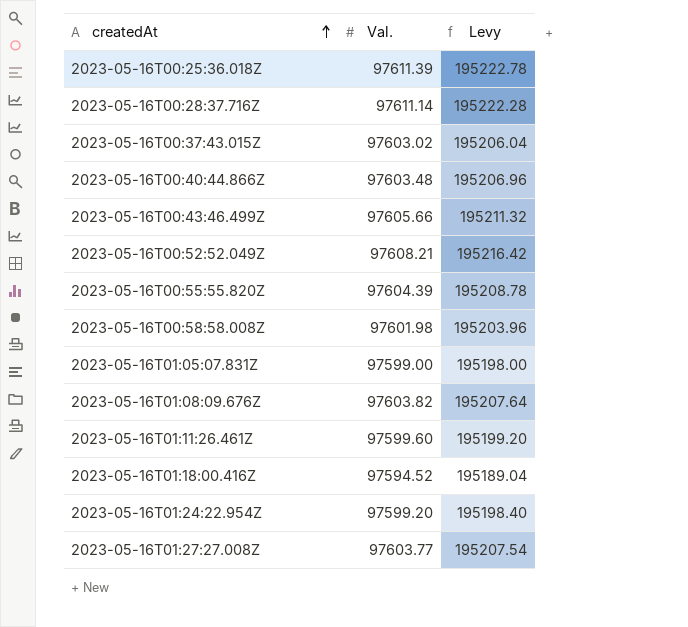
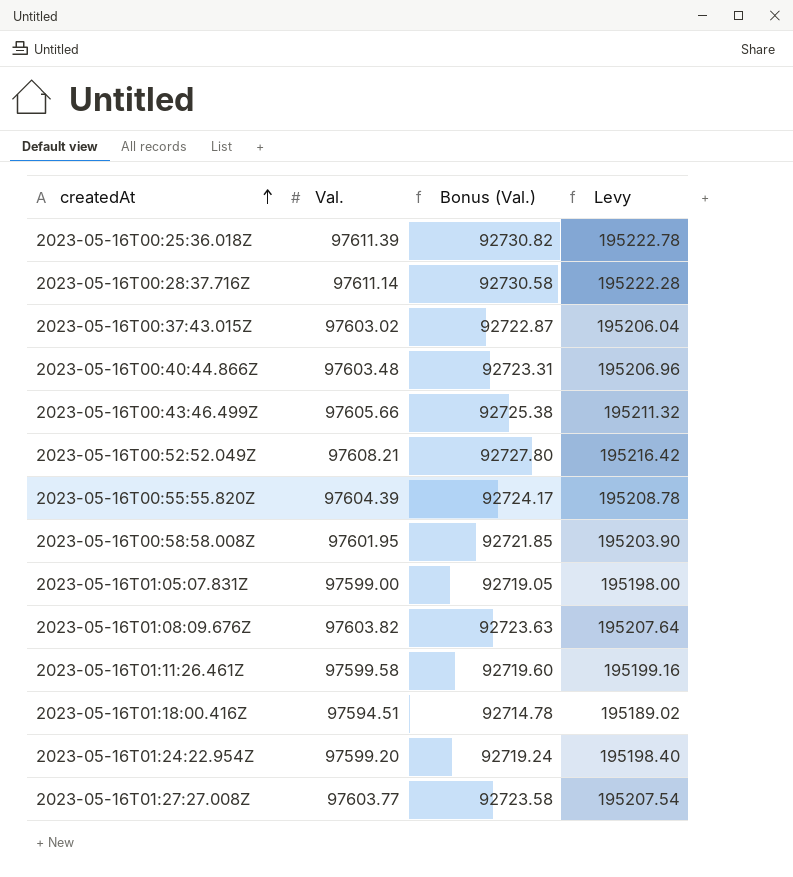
column Bonus (Val.) | formula: none -> [Val.] * 0.95
2023-05-16T00:58:58.008Z | Val.: 97601.98 -> 97601.95
2023-05-16T00:58:58.008Z | Levy: 195203.96 -> 195203.90
2023-05-16T01:11:26.461Z | Val.: 97599.60 -> 97599.58
2023-05-16T01:11:26.461Z | Levy: 195199.20 -> 195199.16
2023-05-16T01:18:00.416Z | Val.: 97594.52 -> 97594.51
2023-05-16T01:18:00.416Z | Levy: 195189.04 -> 195189.02

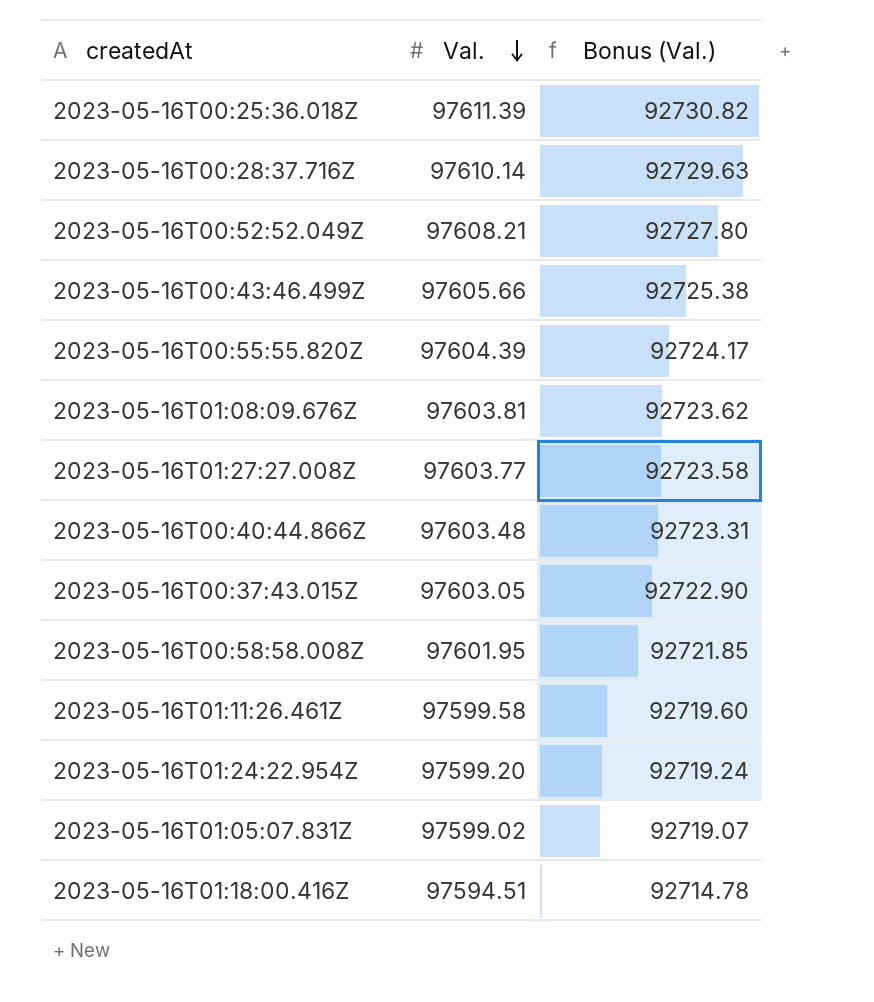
row order: createdAt ascending -> Val. descending
column Levy | formula: [Val.] * 2 -> none
2023-05-16T00:28:37.716Z | Val.: 97611.14 -> 97610.14
2023-05-16T00:28:37.716Z | Bonus (Val.): 92730.58 -> 92729.63
2023-05-16T01:08:09.676Z | Val.: 97603.82 -> 97603.81
2023-05-16T01:08:09.676Z | Bonus (Val.): 92723.63 -> 92723.62
2023-05-16T00:37:43.015Z | Val.: 97603.02 -> 97603.05
2023-05-16T00:37:43.015Z | Bonus (Val.): 92722.87 -> 92722.90
2023-05-16T01:05:07.831Z | Val.: 97599.00 -> 97599.02
2023-05-16T01:05:07.831Z | Bonus (Val.): 92719.05 -> 92719.07

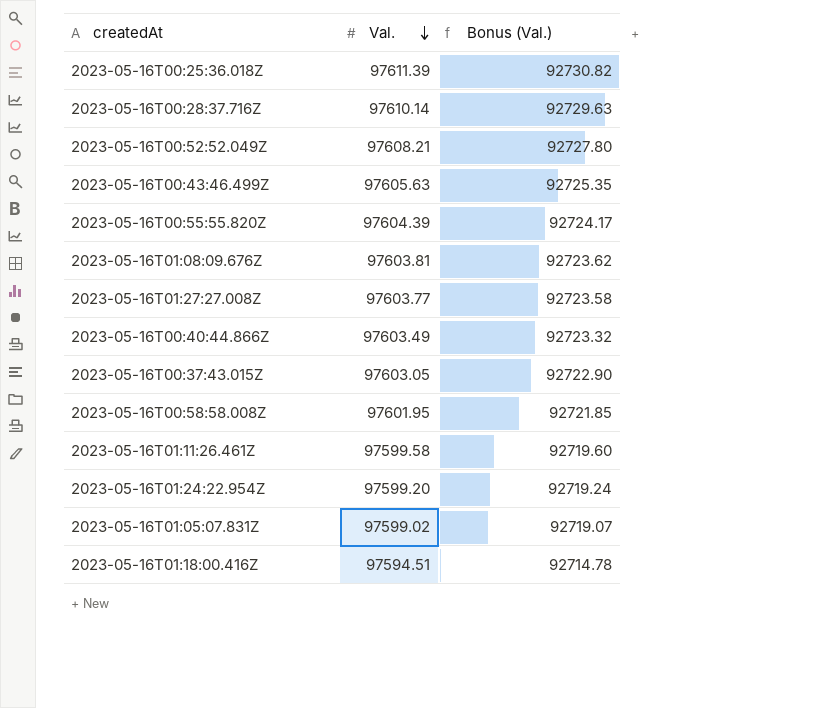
2023-05-16T00:43:46.499Z | Val.: 97605.66 -> 97605.63
2023-05-16T00:43:46.499Z | Bonus (Val.): 92725.38 -> 92725.35
2023-05-16T00:40:44.866Z | Val.: 97603.48 -> 97603.49
2023-05-16T00:40:44.866Z | Bonus (Val.): 92723.31 -> 92723.32

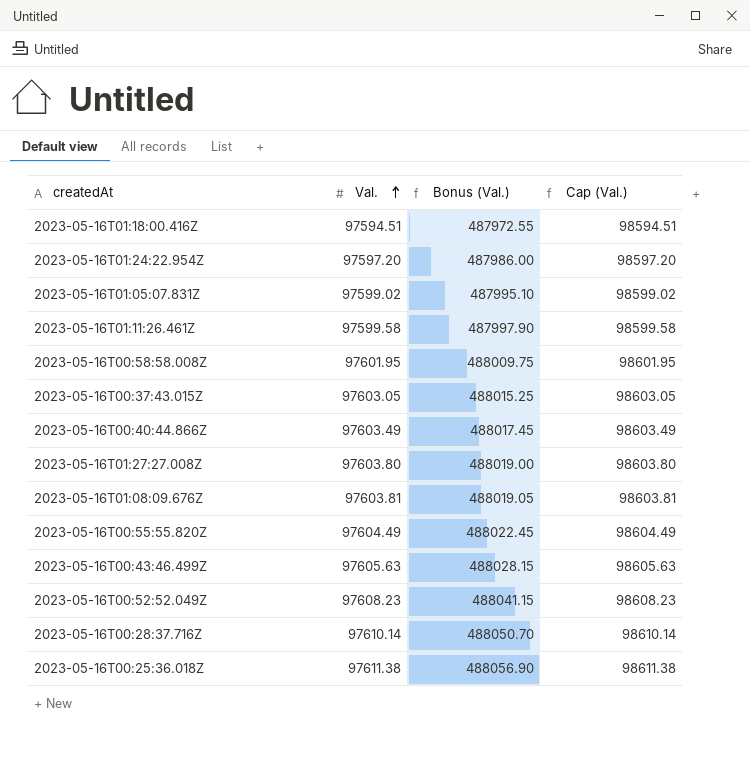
row order: Val. descending -> Val. ascending
column Bonus (Val.) | formula: [Val.] * 0.95 -> [Val.] * 5
column Cap (Val.) | formula: none -> [Val.] + 1000
2023-05-16T01:24:22.954Z | Val.: 97599.20 -> 97597.20
2023-05-16T01:27:27.008Z | Val.: 97603.77 -> 97603.80
2023-05-16T00:55:55.820Z | Val.: 97604.39 -> 97604.49
2023-05-16T00:52:52.049Z | Val.: 97608.21 -> 97608.23
2023-05-16T00:25:36.018Z | Val.: 97611.39 -> 97611.38

